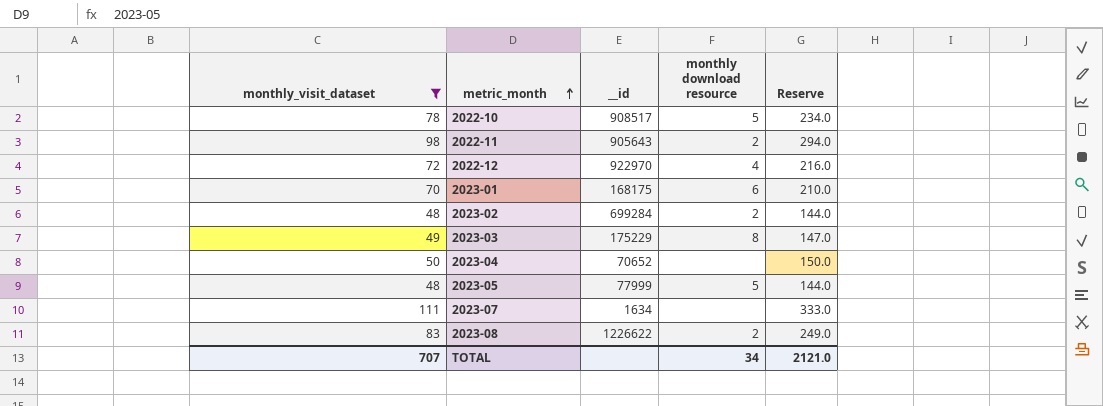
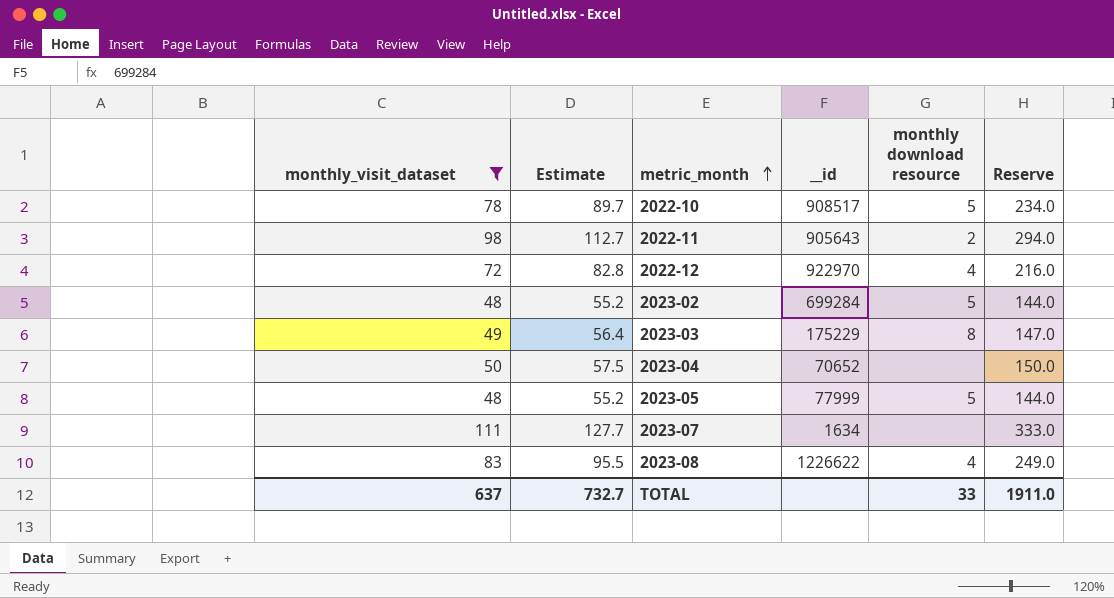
column Estimate | formula: none -> [monthly_visit_dataset] * 1.15
row 2023-01: 70 | 168175 | 6 | 210.0 -> none
2023-02 | monthly download resource: 2 -> 5
2023-08 | monthly download resource: 2 -> 4
TOTAL | monthly_visit_dataset: 707 -> 637
TOTAL | monthly download resource: 34 -> 33
TOTAL | Reserve: 2121.0 -> 1911.0

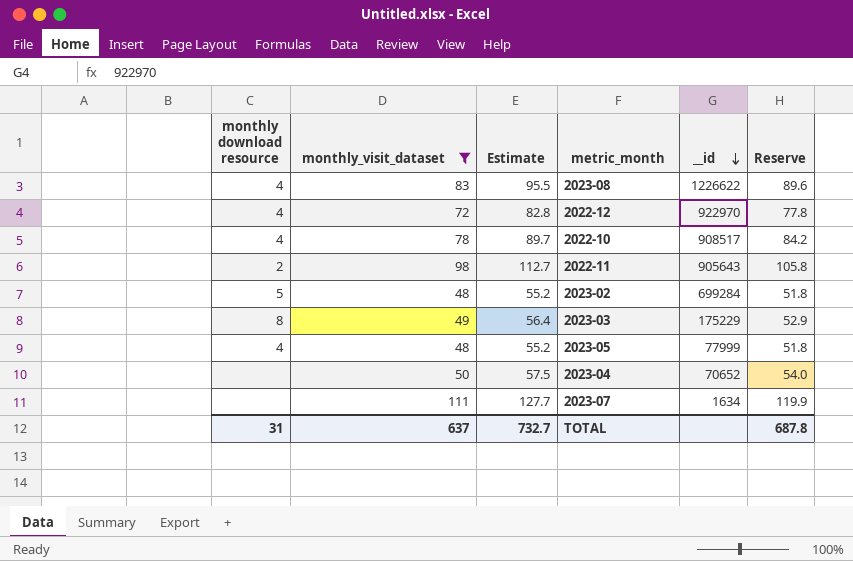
row order: metric_month ascending -> __id descending
column monthly download resource | position: 5 -> 1
column Reserve | formula: [monthly_visit_dataset] * 3 -> [monthly_visit_dataset] * 1.08
2022-10 | monthly download resource: 5 -> 4
2023-05 | monthly download resource: 5 -> 4
TOTAL | monthly download resource: 33 -> 31
TOTAL | Reserve: 1911.0 -> 687.8

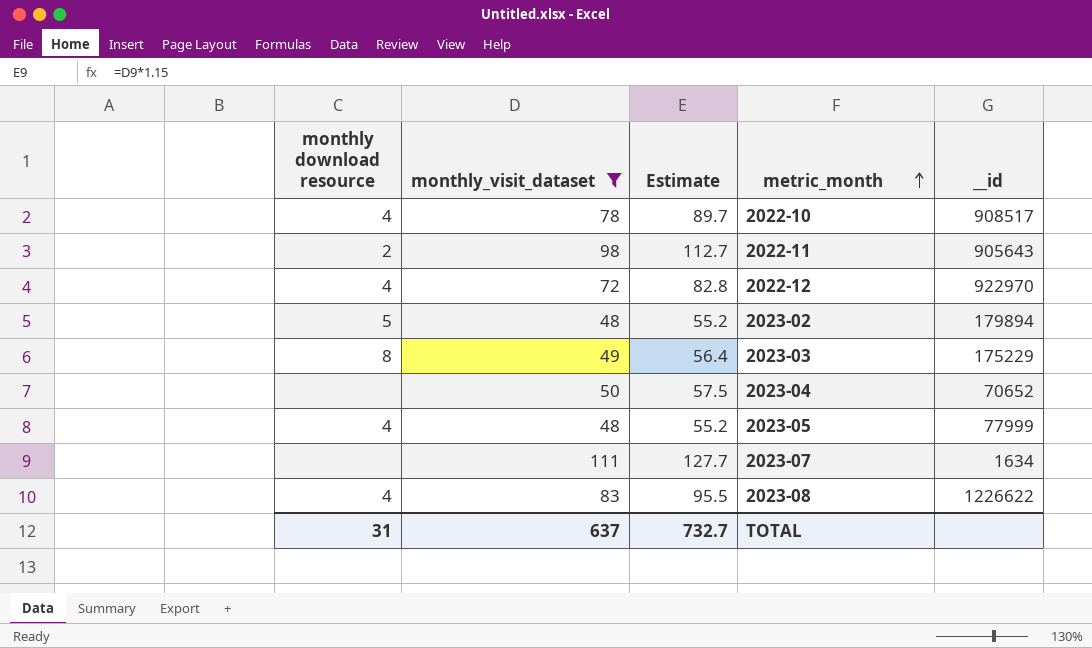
row order: __id descending -> metric_month ascending
column Reserve | formula: [monthly_visit_dataset] * 1.08 -> none
2023-02 | __id: 699284 -> 179894

